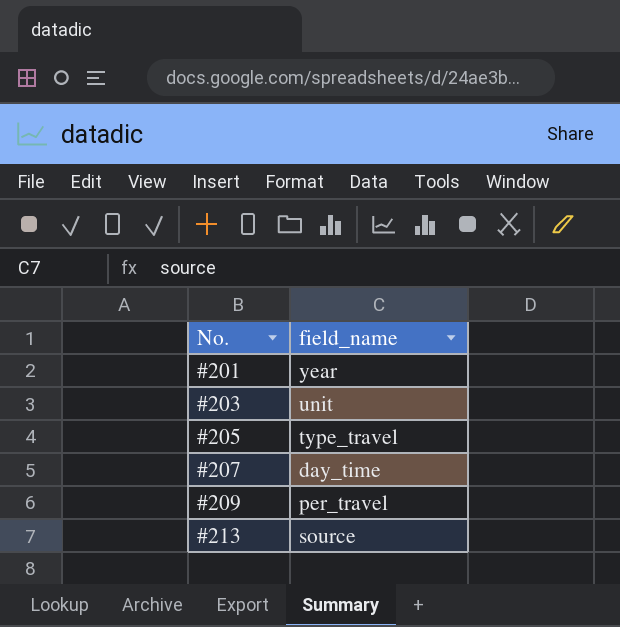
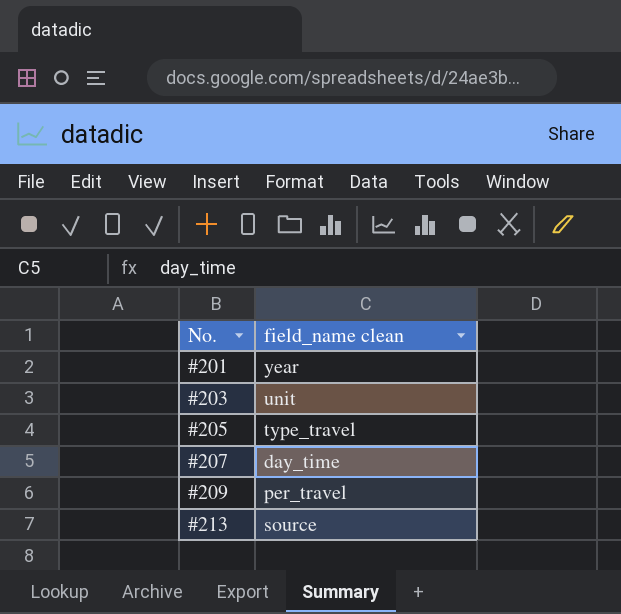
column name: field_name -> field_name clean

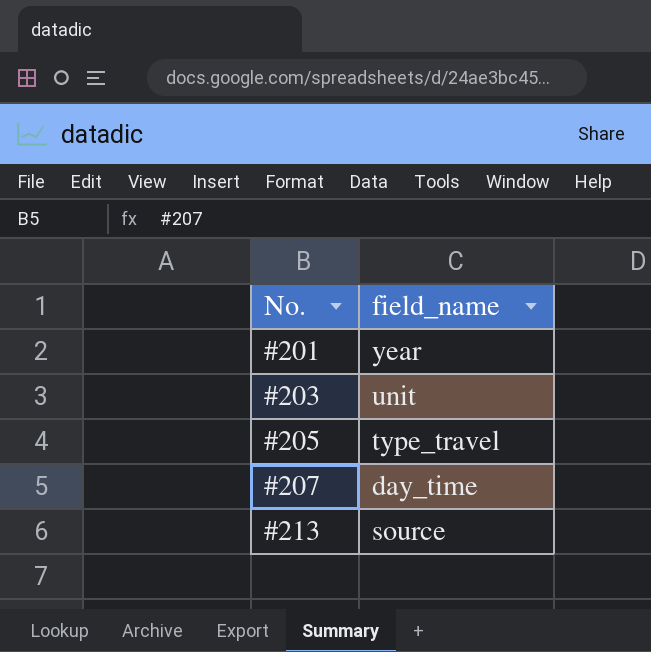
column name: field_name clean -> field_name
row #209: per_travel -> none

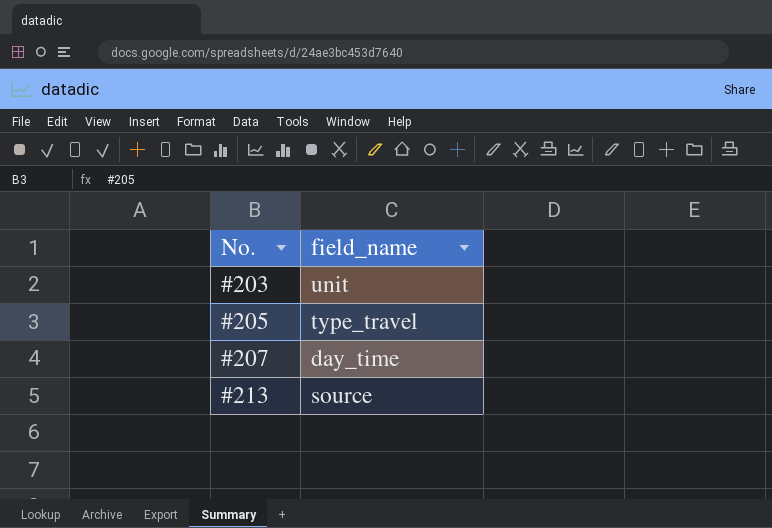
row #201: year -> none

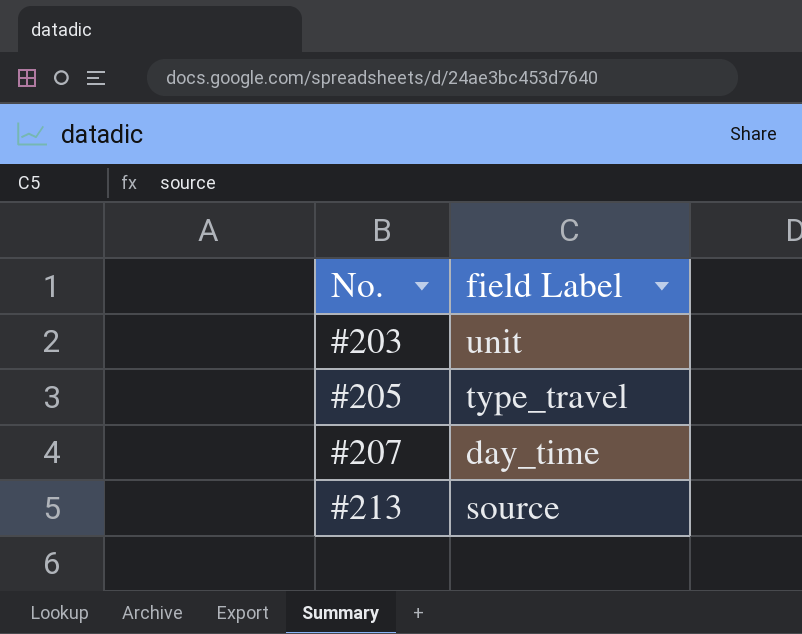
column name: field_name -> field Label

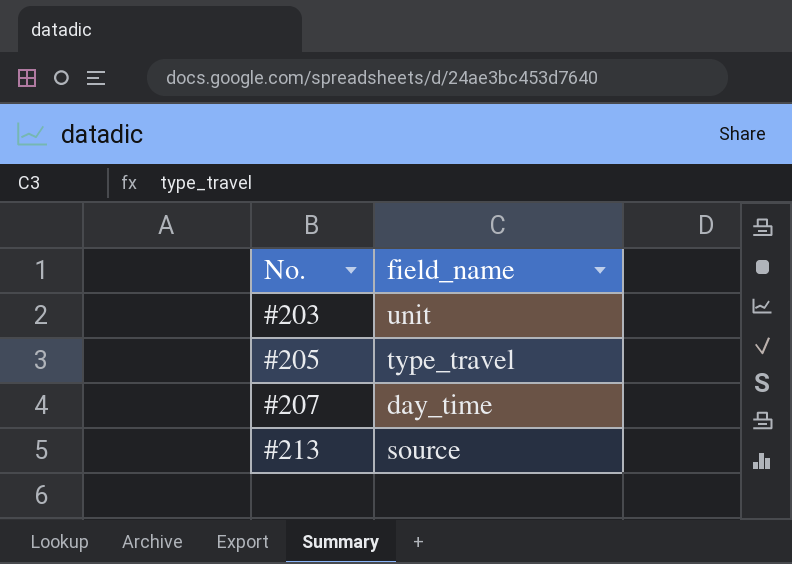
column name: field Label -> field_name

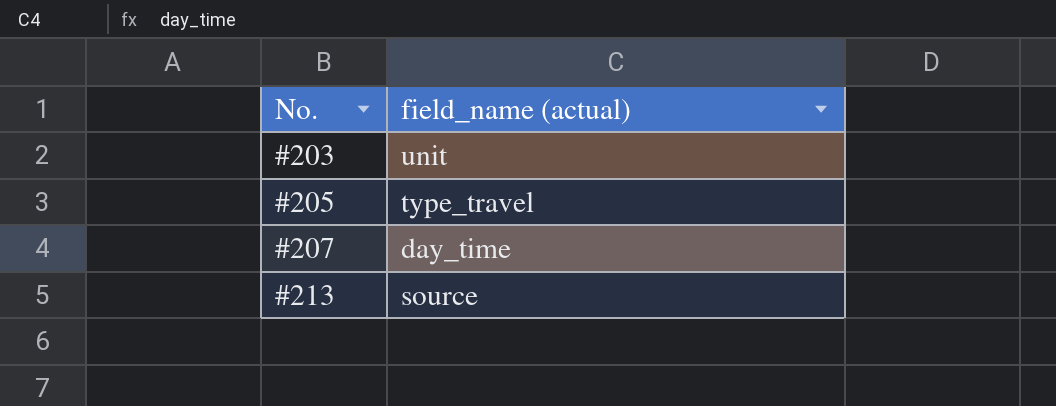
column name: field_name -> field_name (actual)

